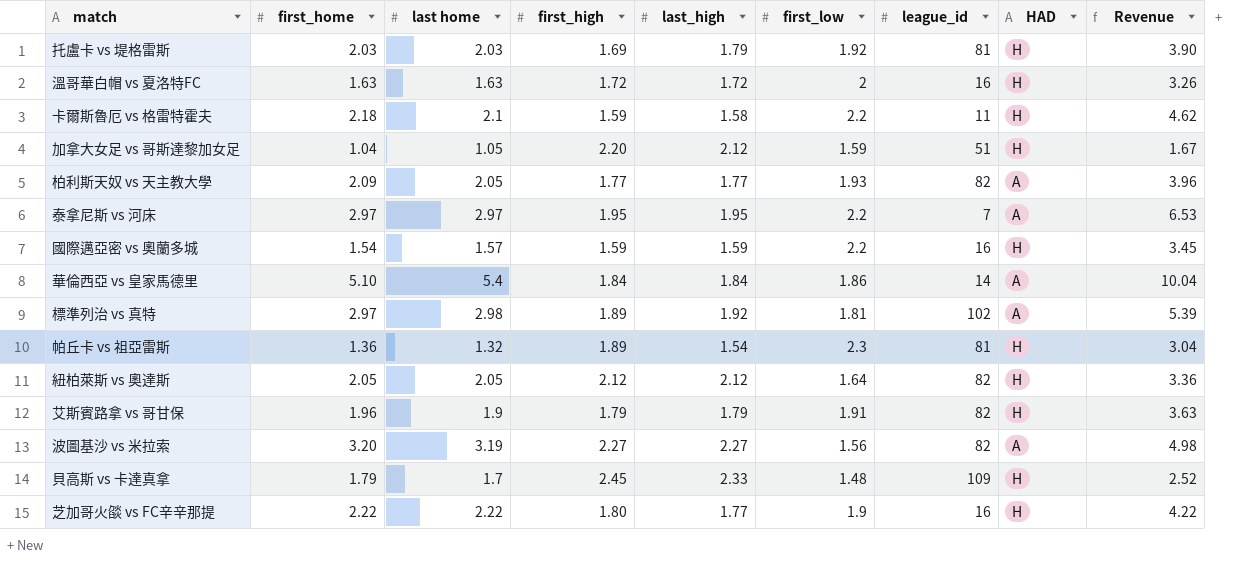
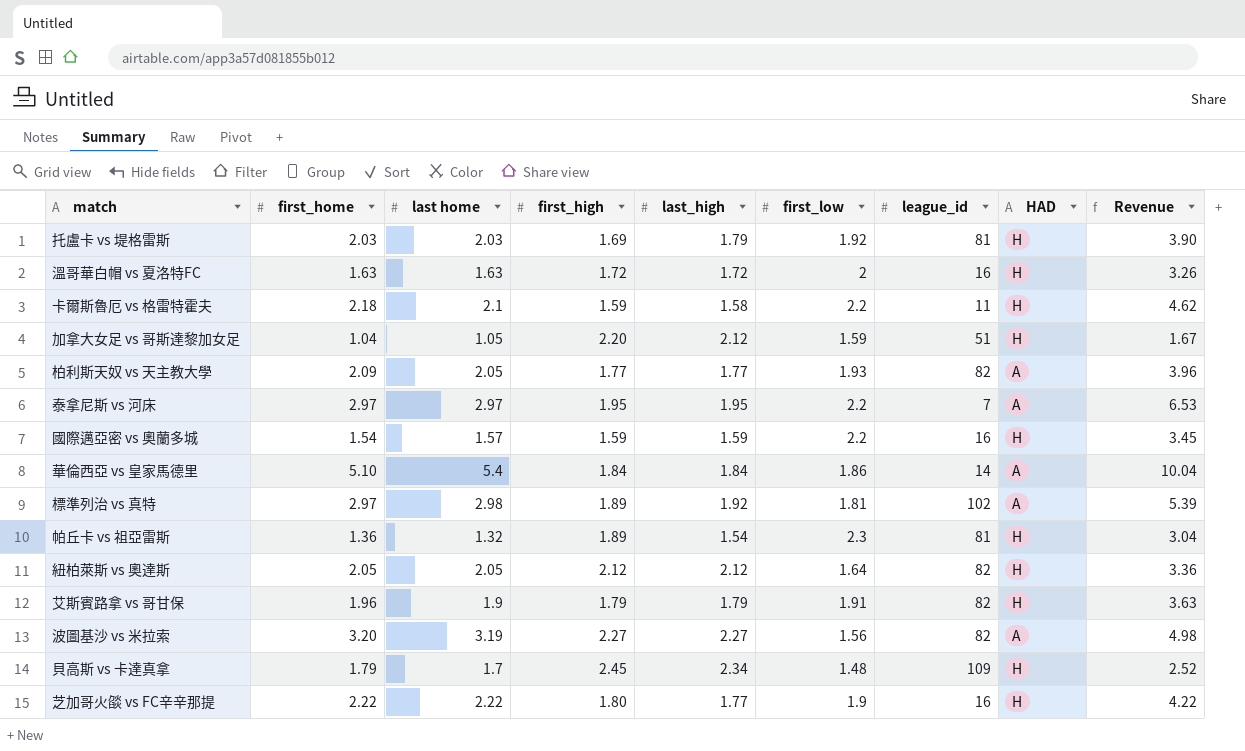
貝高斯 vs 卡達真拿 | last_high: 2.33 -> 2.34

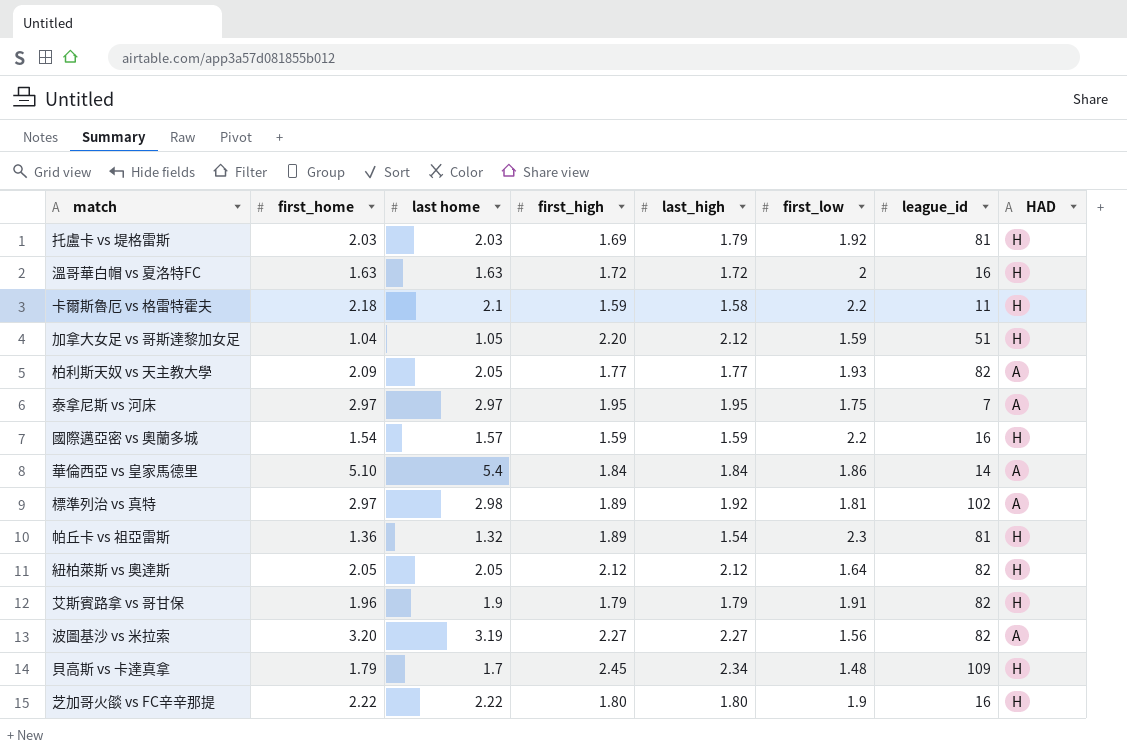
column Revenue | formula: [last home] * [first_low] -> none
泰拿尼斯 vs 河床 | first_low: 2.2 -> 1.75
芝加哥火燄 vs FC辛辛那提 | last_high: 1.77 -> 1.80

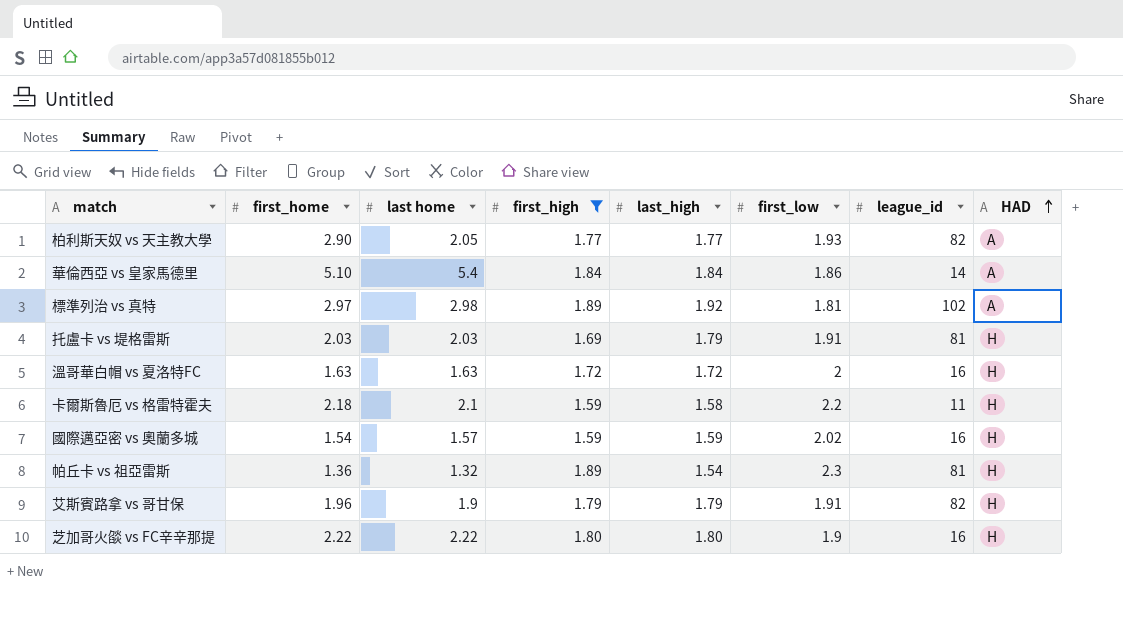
filter: none -> first_high <= 1.89
row order: none -> HAD ascending
柏利斯天奴 vs 天主教大學 | first_home: 2.09 -> 2.90
托盧卡 vs 堤格雷斯 | first_low: 1.92 -> 1.91
國際邁亞密 vs 奧蘭多城 | first_low: 2.2 -> 2.02

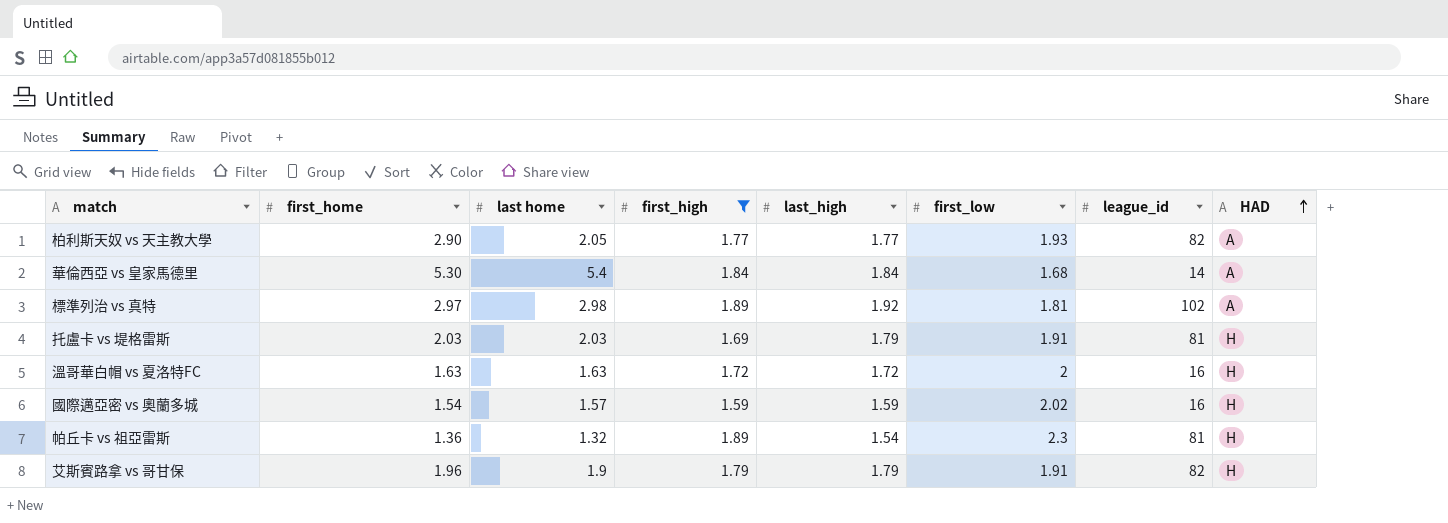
row 卡爾斯魯厄 vs 格雷特霍夫: 2.18 | 2.1 | 1.59 | 1.58 | 2.2 | 11 | H -> none
row 芝加哥火燄 vs FC辛辛那提: 2.22 | 2.22 | 1.80 | 1.80 | 1.9 | 16 | H -> none
華倫西亞 vs 皇家馬德里 | first_home: 5.10 -> 5.30
華倫西亞 vs 皇家馬德里 | first_low: 1.86 -> 1.68

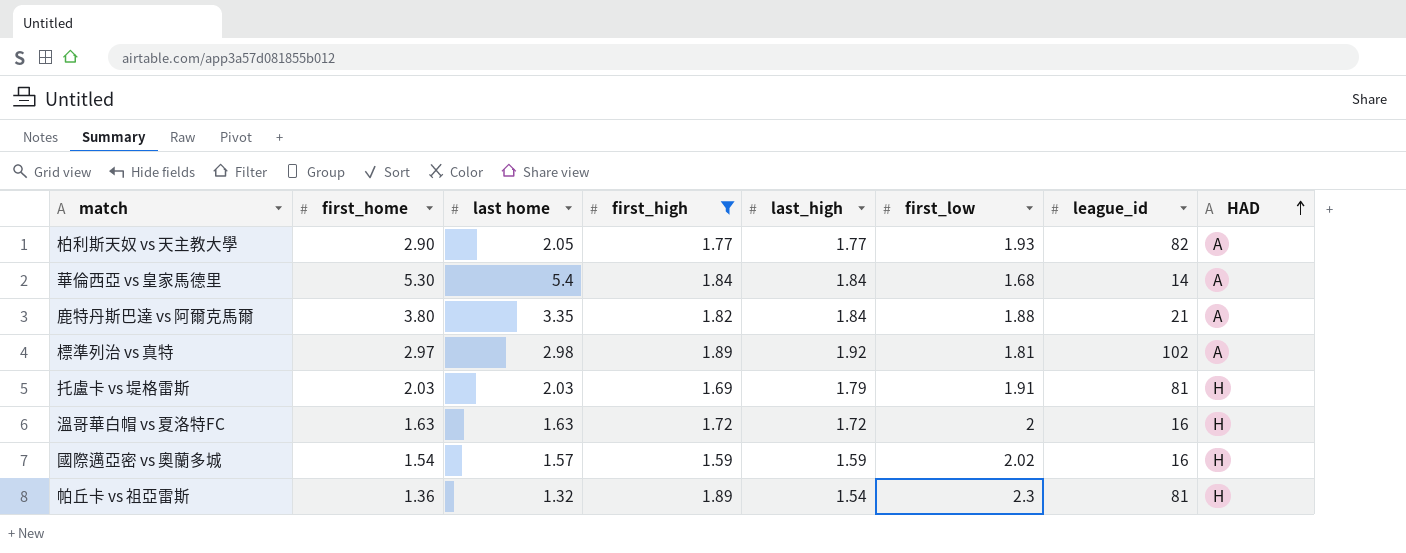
row 艾斯賓路拿 vs 哥甘保: 1.96 | 1.9 | 1.79 | 1.79 | 1.91 | 82 | H -> none
row 鹿特丹斯巴達 vs 阿爾克馬爾: none -> 3.80 | 3.35 | 1.82 | 1.84 | 1.88 | 21 | A

